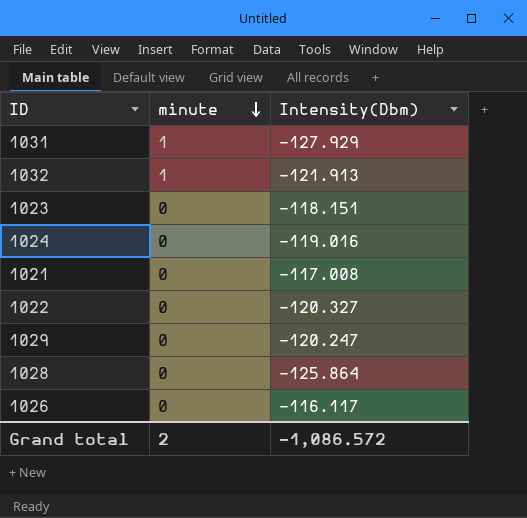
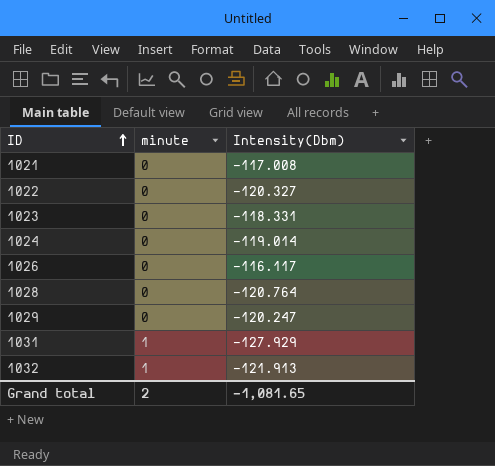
row order: minute descending -> ID ascending
1023 | Intensity(Dbm): -118.151 -> -118.331
1024 | Intensity(Dbm): -119.016 -> -119.014
1028 | Intensity(Dbm): -125.864 -> -120.764
Grand total | Intensity(Dbm): -1,086.572 -> -1,081.65

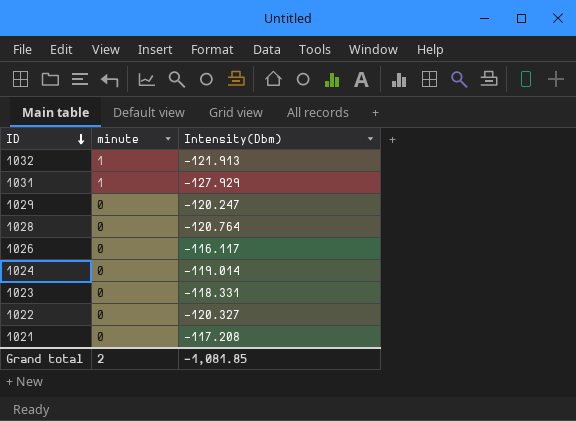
row order: ID ascending -> ID descending
1021 | Intensity(Dbm): -117.008 -> -117.208
Grand total | Intensity(Dbm): -1,081.65 -> -1,081.85

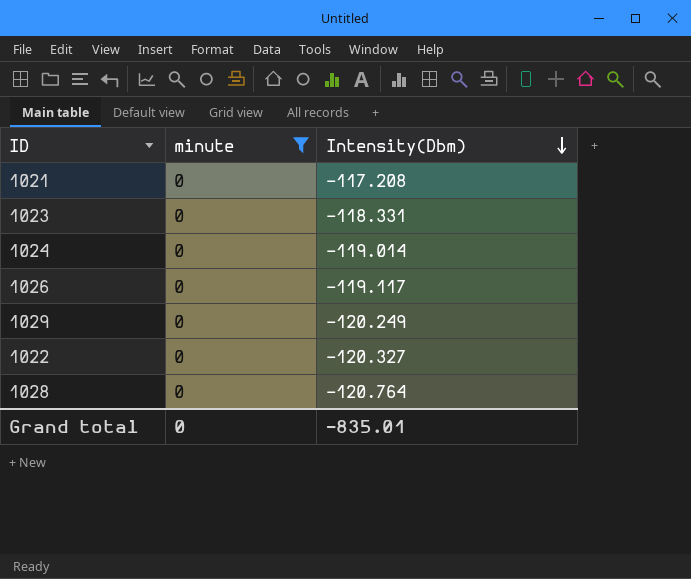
filter: none -> minute = 0
row order: ID descending -> Intensity(Dbm) descending
1026 | Intensity(Dbm): -116.117 -> -119.117
1029 | Intensity(Dbm): -120.247 -> -120.249
Grand total | minute: 2 -> 0
Grand total | Intensity(Dbm): -1,081.85 -> -835.01

